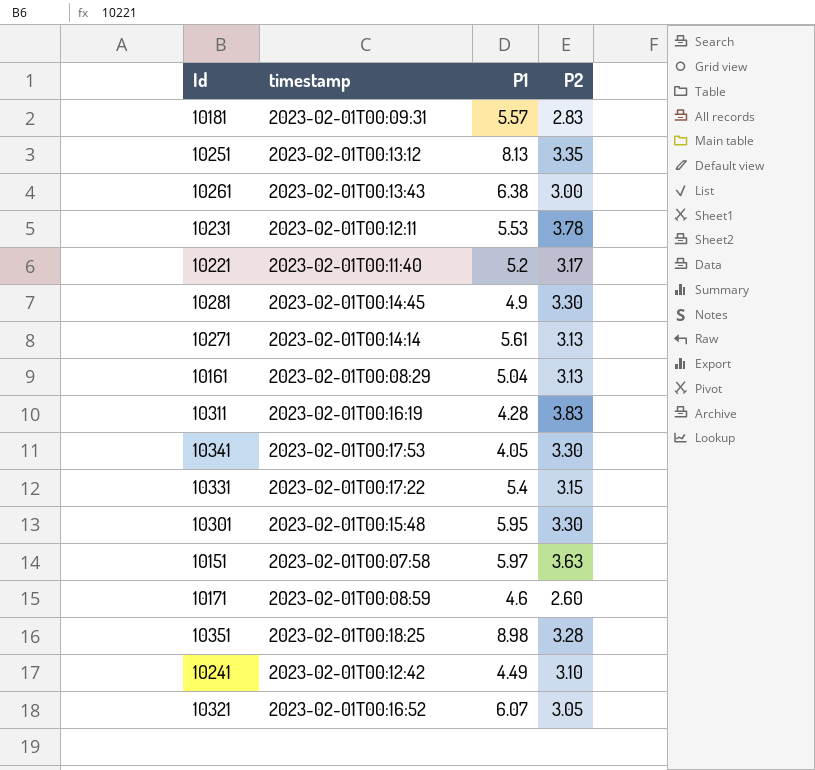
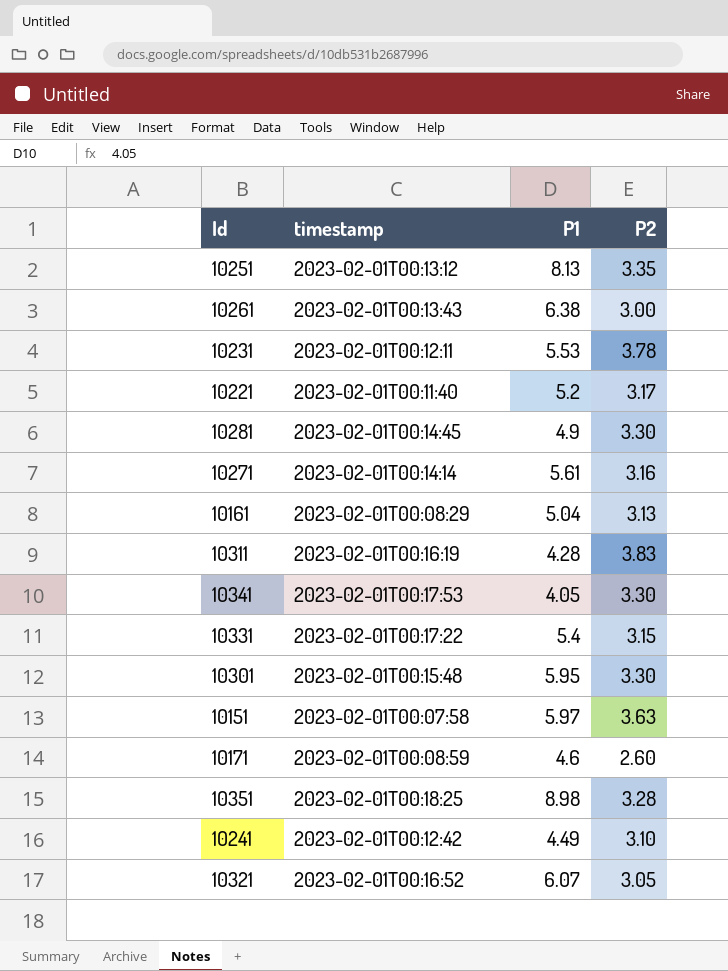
row 10181: 2023-02-01T00:09:31 | 5.57 | 2.83 -> none
10271 | P2: 3.13 -> 3.16

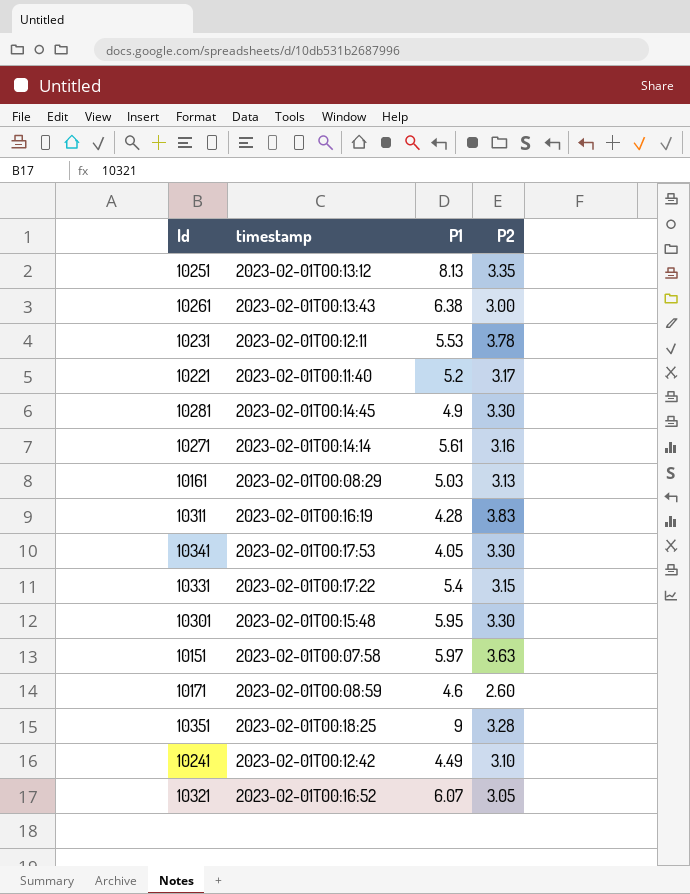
10161 | P1: 5.04 -> 5.03
10351 | P1: 8.98 -> 9

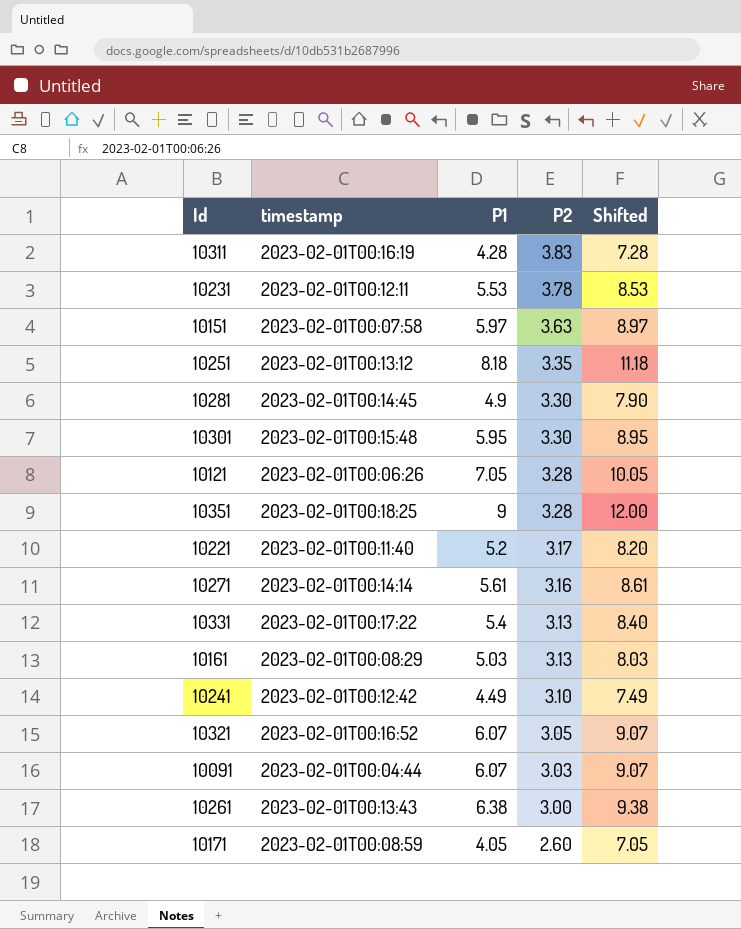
row order: none -> P2 descending
column Shifted | formula: none -> [P1] + 3
row 10341: 2023-02-01T00:17:53 | 4.05 | 3.30 -> none
10251 | P1: 8.13 -> 8.18
row 10121: none -> 2023-02-01T00:06:26 | 7.05 | 3.28 | 10.05
10331 | P2: 3.15 -> 3.13
row 10091: none -> 2023-02-01T00:04:44 | 6.07 | 3.03 | 9.07
10171 | P1: 4.6 -> 4.05

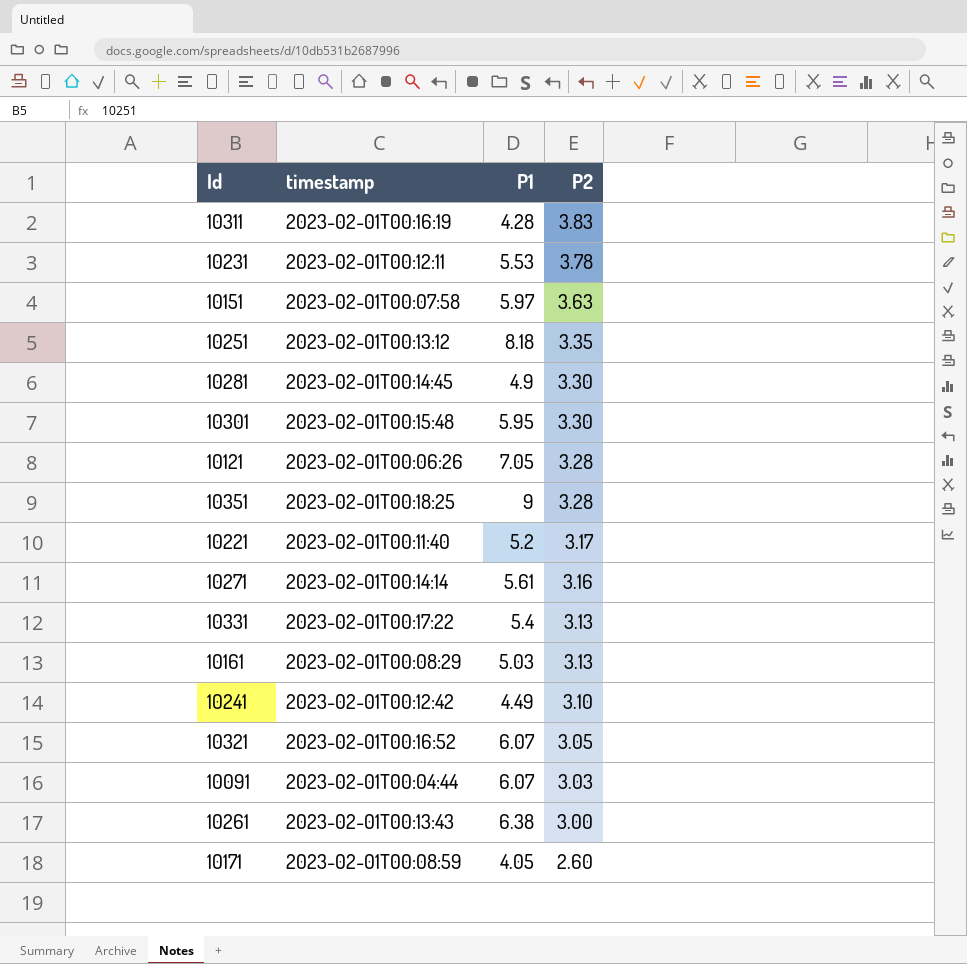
column Shifted | formula: [P1] + 3 -> none

